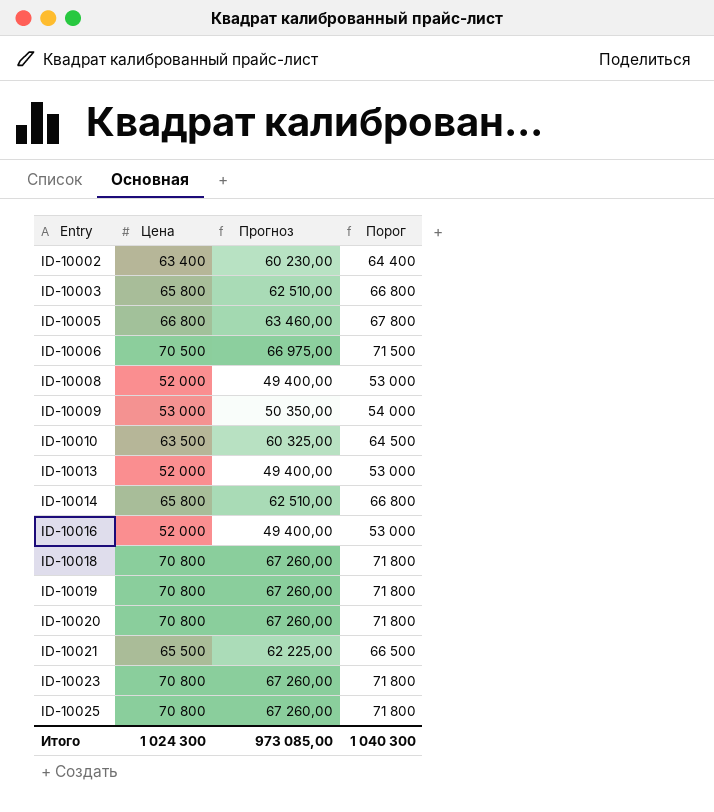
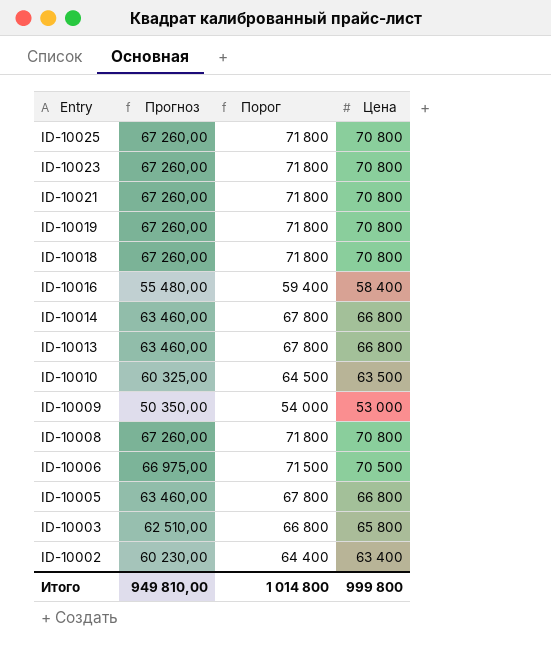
row order: Entry ascending -> Entry descending
column Цена | position: 2 -> 4
row ID-10020: 70 800 | 67 260,00 | 71 800 -> none
ID-10021 | Прогноз: 62 225,00 -> 67 260,00
ID-10021 | Порог: 66 500 -> 71 800
ID-10021 | Цена: 65 500 -> 70 800
ID-10016 | Прогноз: 49 400,00 -> 55 480,00
ID-10016 | Порог: 53 000 -> 59 400
ID-10016 | Цена: 52 000 -> 58 400
ID-10014 | Прогноз: 62 510,00 -> 63 460,00
ID-10014 | Порог: 66 800 -> 67 800
ID-10014 | Цена: 65 800 -> 66 800
ID-10013 | Прогноз: 49 400,00 -> 63 460,00
ID-10013 | Порог: 53 000 -> 67 800
ID-10013 | Цена: 52 000 -> 66 800
ID-10008 | Прогноз: 49 400,00 -> 67 260,00
ID-10008 | Порог: 53 000 -> 71 800
ID-10008 | Цена: 52 000 -> 70 800
Итого | Прогноз: 973 085,00 -> 949 810,00
Итого | Порог: 1 040 300 -> 1 014 800
Итого | Цена: 1 024 300 -> 999 800

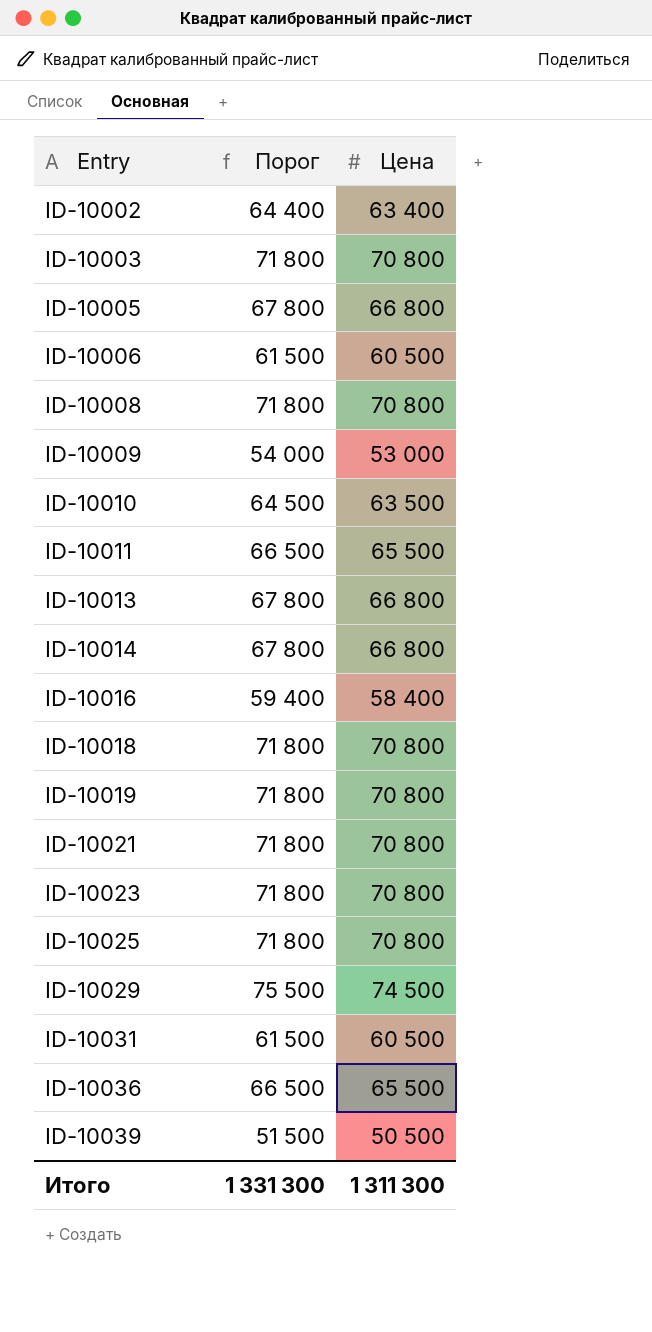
row order: Entry descending -> Entry ascending
column Прогноз | formula: [Цена] * 0,95 -> none
ID-10003 | Порог: 66 800 -> 71 800
ID-10003 | Цена: 65 800 -> 70 800
ID-10006 | Порог: 71 500 -> 61 500
ID-10006 | Цена: 70 500 -> 60 500
row ID-10011: none -> 66 500 | 65 500
row ID-10029: none -> 75 500 | 74 500
row ID-10031: none -> 61 500 | 60 500
row ID-10036: none -> 66 500 | 65 500
row ID-10039: none -> 51 500 | 50 500
Итого | Порог: 1 014 800 -> 1 331 300
Итого | Цена: 999 800 -> 1 311 300

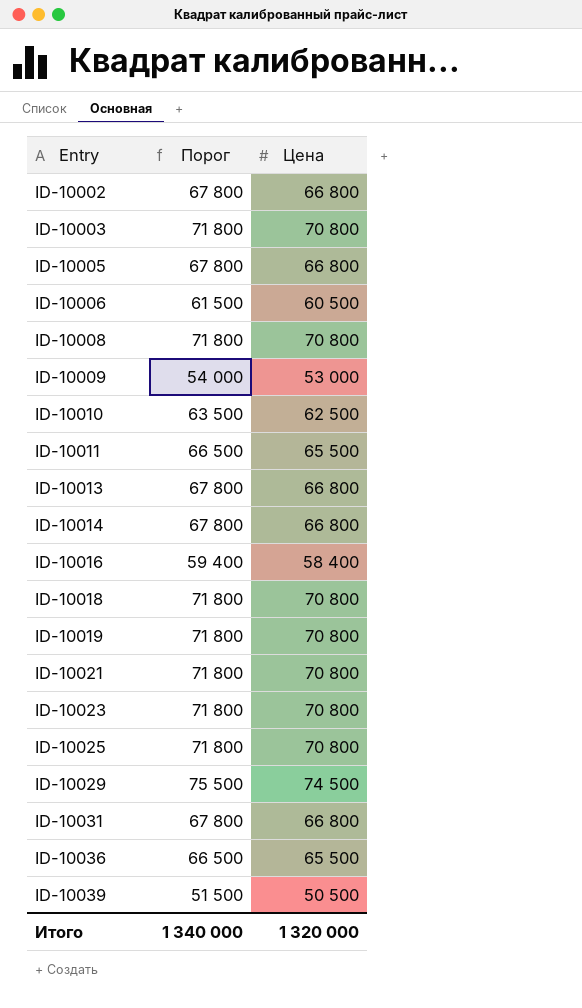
ID-10002 | Порог: 64 400 -> 67 800
ID-10002 | Цена: 63 400 -> 66 800
ID-10010 | Порог: 64 500 -> 63 500
ID-10010 | Цена: 63 500 -> 62 500
ID-10031 | Порог: 61 500 -> 67 800
ID-10031 | Цена: 60 500 -> 66 800
Итого | Порог: 1 331 300 -> 1 340 000
Итого | Цена: 1 311 300 -> 1 320 000

